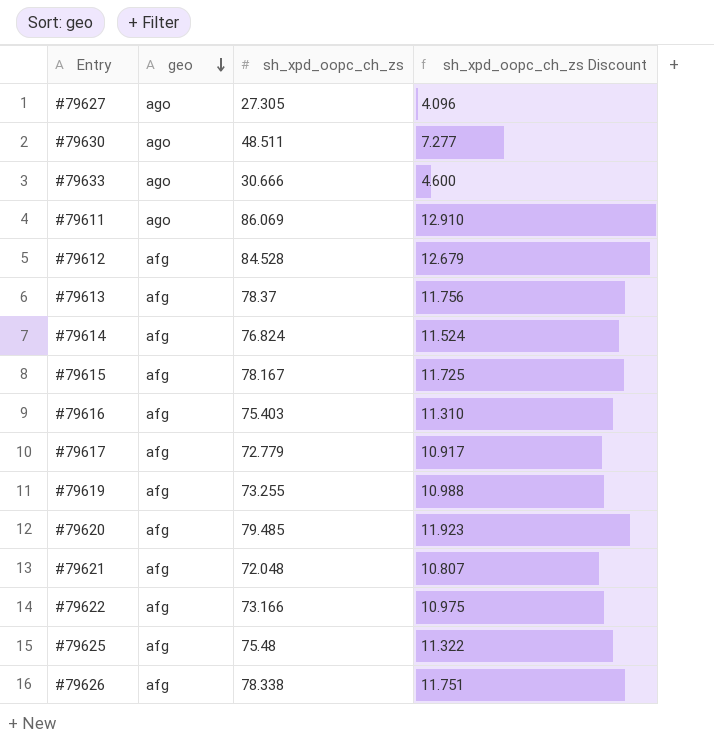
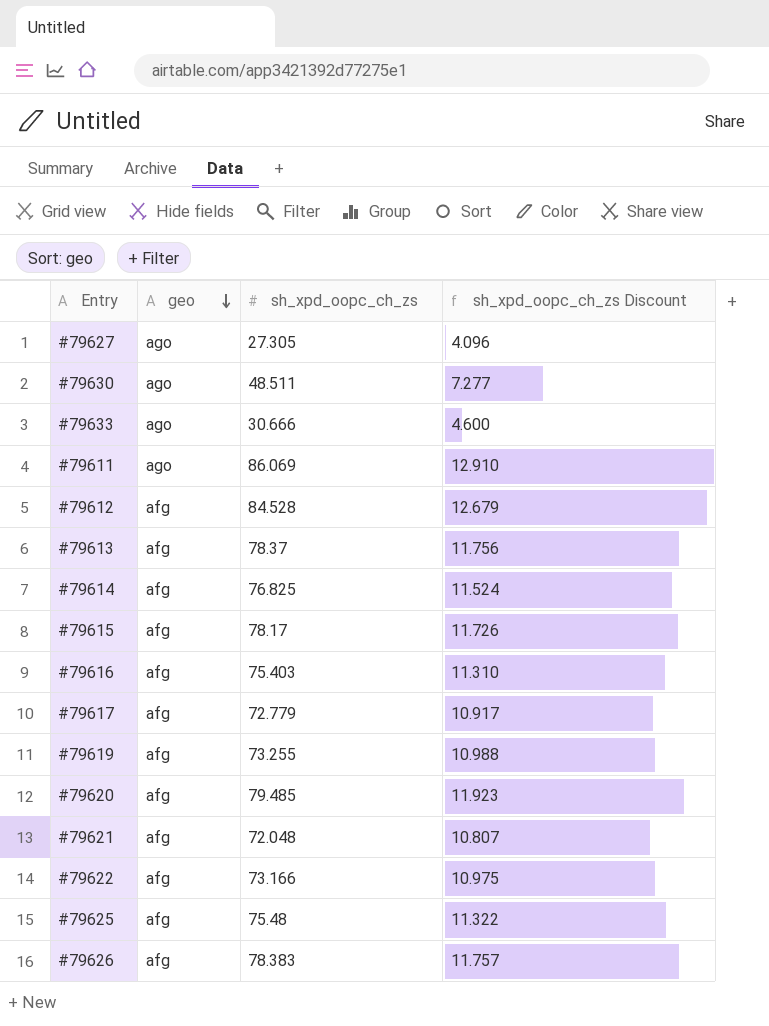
#79614 | sh_xpd_oopc_ch_zs: 76.824 -> 76.825
#79615 | sh_xpd_oopc_ch_zs: 78.167 -> 78.17
#79615 | sh_xpd_oopc_ch_zs Discount: 11.725 -> 11.726
#79626 | sh_xpd_oopc_ch_zs: 78.338 -> 78.383
#79626 | sh_xpd_oopc_ch_zs Discount: 11.751 -> 11.757

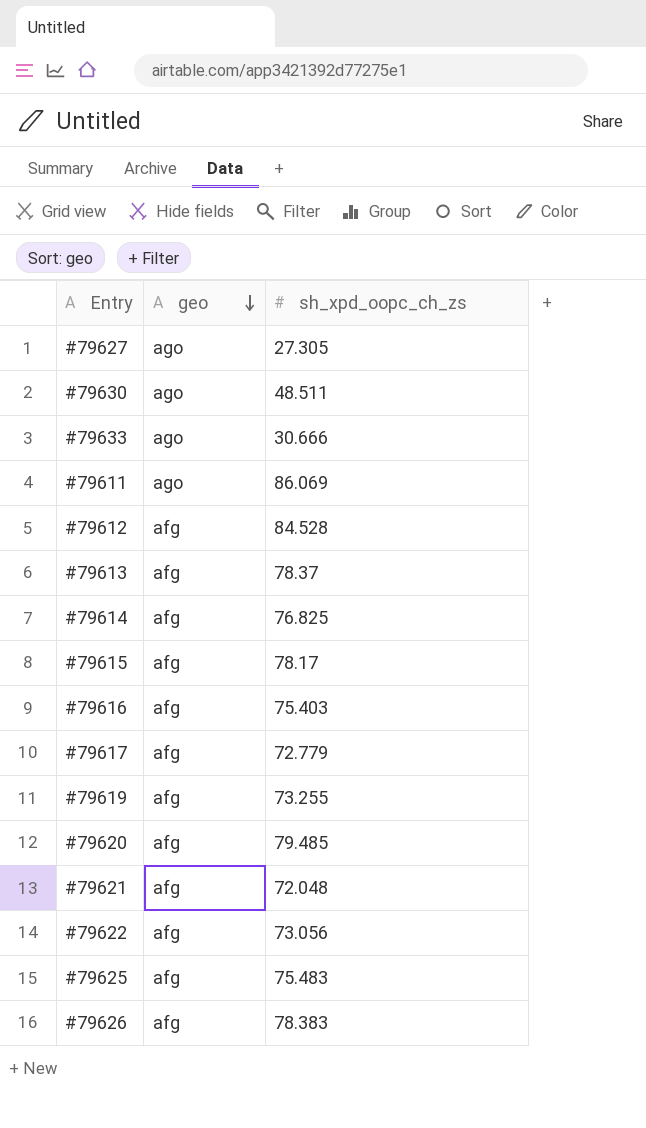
column sh_xpd_oopc_ch_zs Discount | formula: [sh_xpd_oopc_ch_zs] * 0.15 -> none
#79622 | sh_xpd_oopc_ch_zs: 73.166 -> 73.056
#79625 | sh_xpd_oopc_ch_zs: 75.48 -> 75.483

